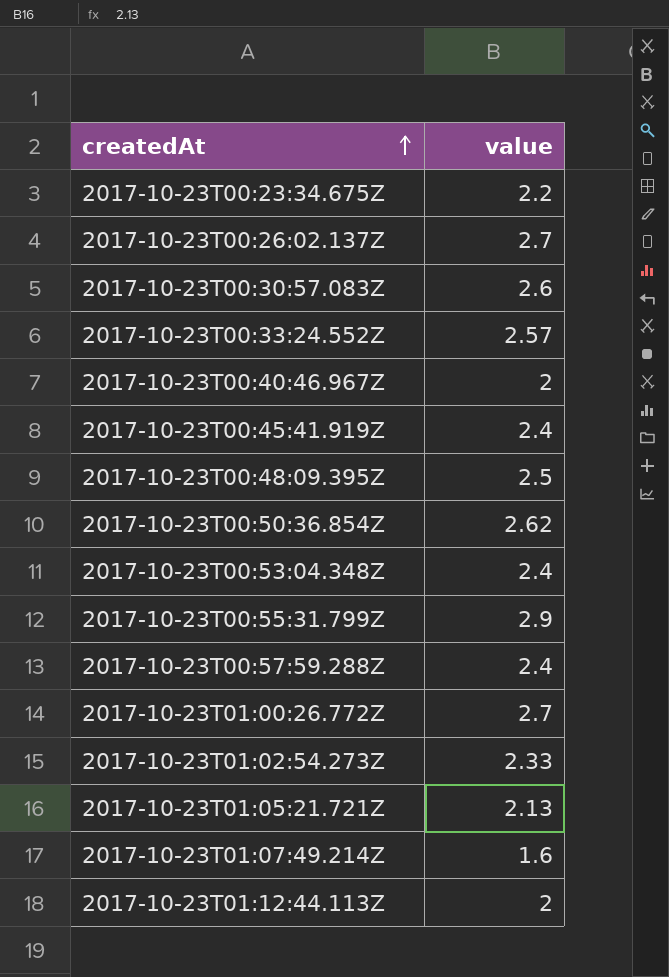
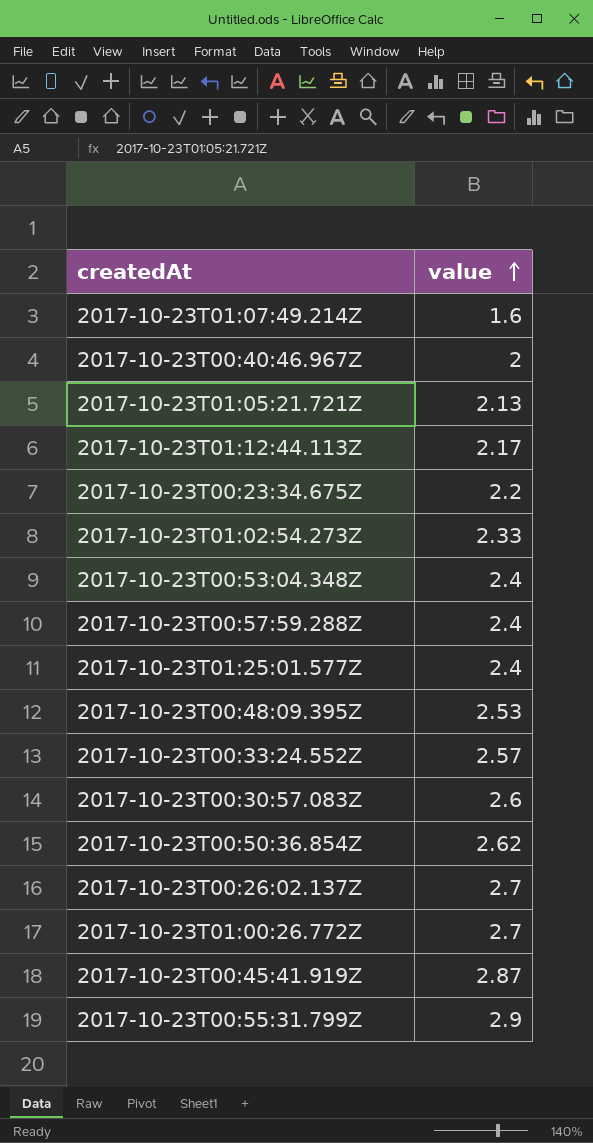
row order: createdAt ascending -> value ascending
2017-10-23T01:12:44.113Z | value: 2 -> 2.17
row 2017-10-23T01:25:01.577Z: none -> 2.4
2017-10-23T00:48:09.395Z | value: 2.5 -> 2.53
2017-10-23T00:45:41.919Z | value: 2.4 -> 2.87

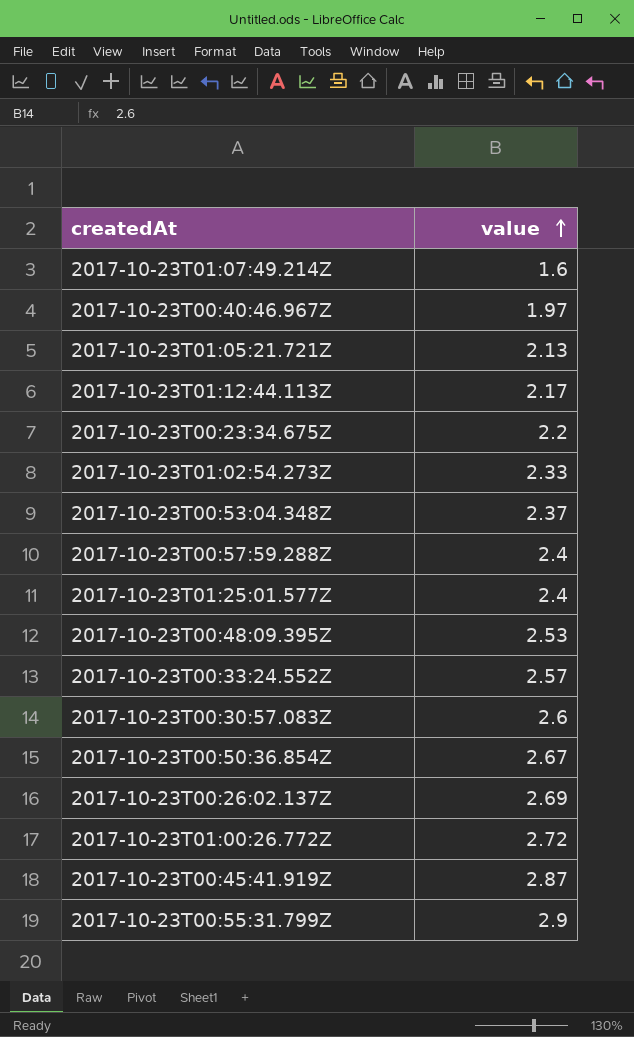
2017-10-23T00:40:46.967Z | value: 2 -> 1.97
2017-10-23T00:53:04.348Z | value: 2.4 -> 2.37
2017-10-23T00:50:36.854Z | value: 2.62 -> 2.67
2017-10-23T00:26:02.137Z | value: 2.7 -> 2.69
2017-10-23T01:00:26.772Z | value: 2.7 -> 2.72

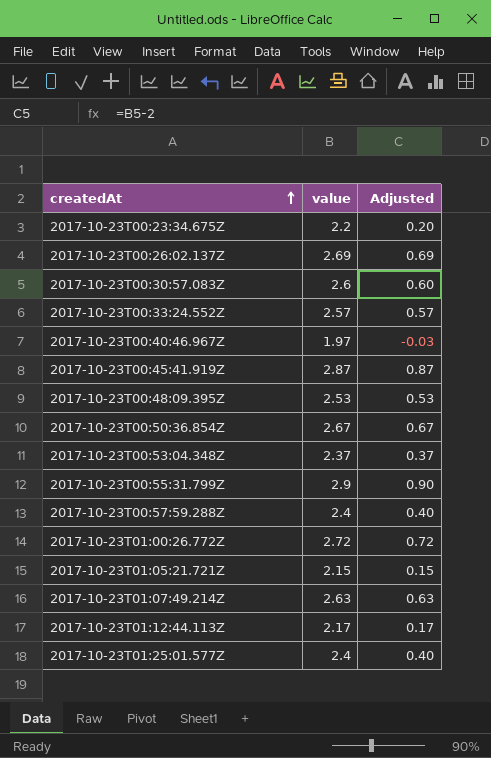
row order: value ascending -> createdAt ascending
column Adjusted | formula: none -> [value] - 2
row 2017-10-23T01:02:54.273Z: 2.33 -> none
2017-10-23T01:05:21.721Z | value: 2.13 -> 2.15
2017-10-23T01:07:49.214Z | value: 1.6 -> 2.63

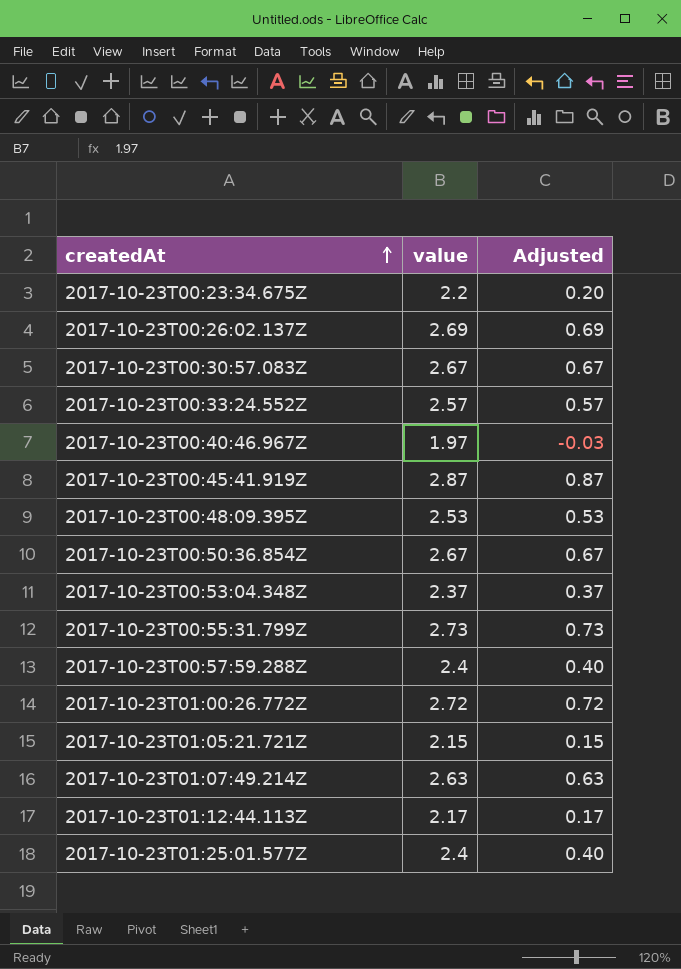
2017-10-23T00:30:57.083Z | value: 2.6 -> 2.67
2017-10-23T00:30:57.083Z | Adjusted: 0.60 -> 0.67
2017-10-23T00:55:31.799Z | value: 2.9 -> 2.73
2017-10-23T00:55:31.799Z | Adjusted: 0.90 -> 0.73

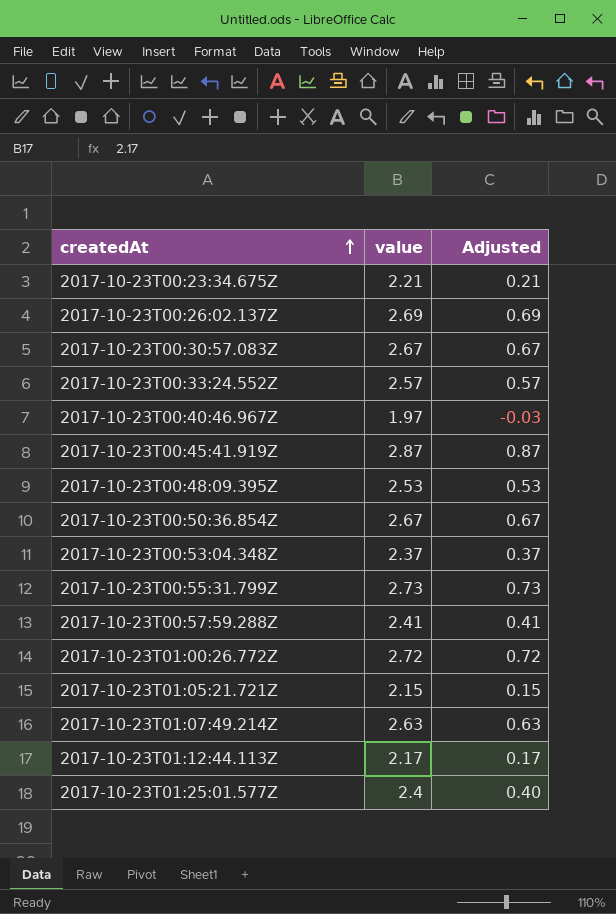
2017-10-23T00:23:34.675Z | value: 2.2 -> 2.21
2017-10-23T00:23:34.675Z | Adjusted: 0.20 -> 0.21
2017-10-23T00:57:59.288Z | value: 2.4 -> 2.41
2017-10-23T00:57:59.288Z | Adjusted: 0.40 -> 0.41

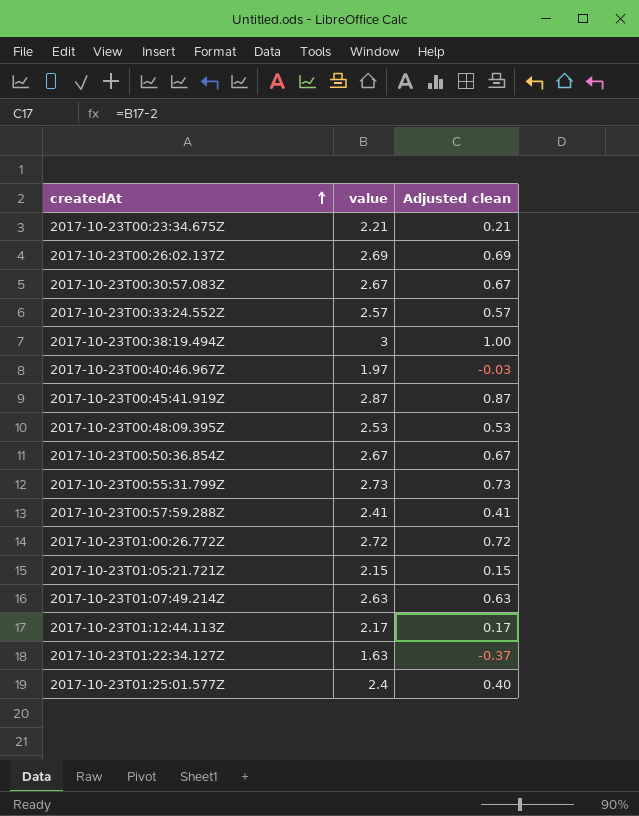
column name: Adjusted -> Adjusted clean
row 2017-10-23T00:53:04.348Z: 2.37 | 0.37 -> none
row 2017-10-23T00:38:19.494Z: none -> 3 | 1.00
row 2017-10-23T01:22:34.127Z: none -> 1.63 | -0.37

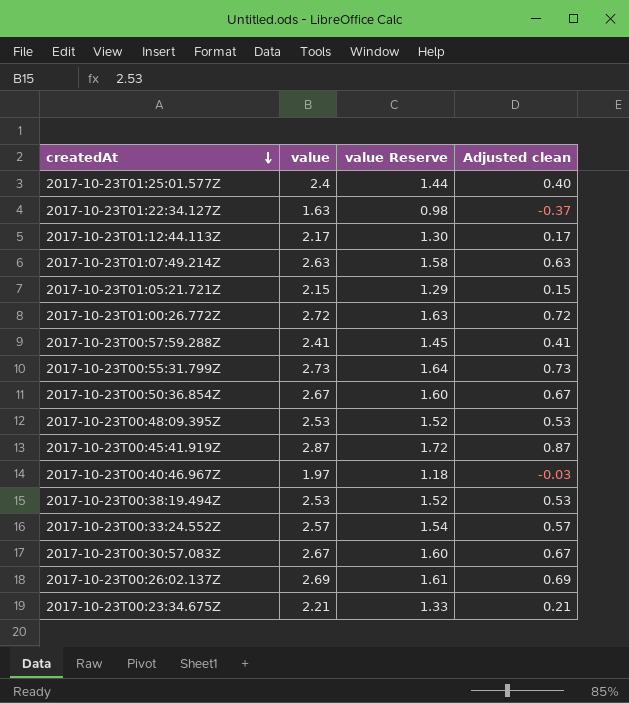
row order: createdAt ascending -> createdAt descending
column value Reserve | formula: none -> [value] * 0.6
2017-10-23T00:38:19.494Z | value: 3 -> 2.53
2017-10-23T00:38:19.494Z | Adjusted clean: 1.00 -> 0.53

